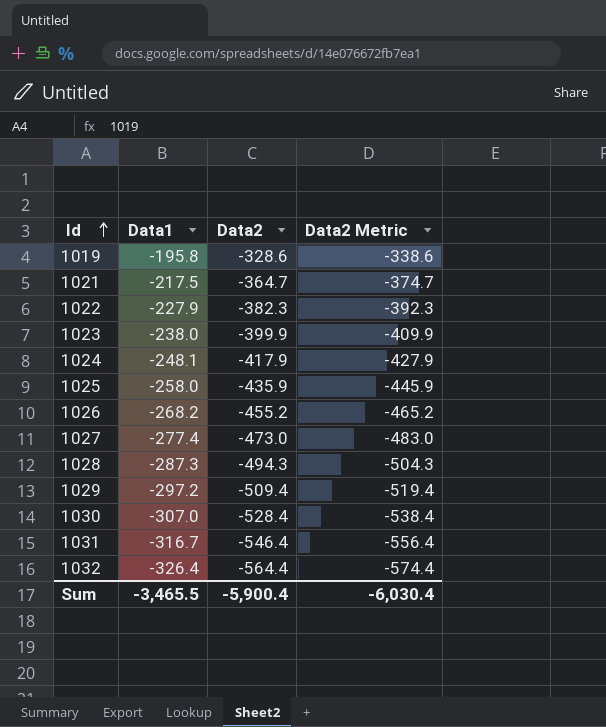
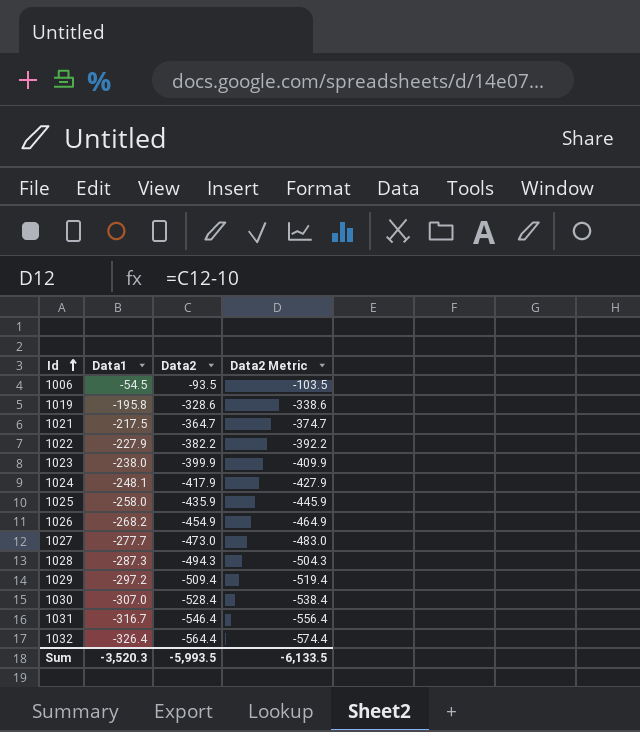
row 1006: none -> -54.5 | -93.5 | -103.5
1022 | Data2: -382.3 -> -382.2
1022 | Data2 Metric: -392.3 -> -392.2
1026 | Data2: -455.2 -> -454.9
1026 | Data2 Metric: -465.2 -> -464.9
1027 | Data1: -277.4 -> -277.7
Sum | Data1: -3,465.5 -> -3,520.3
Sum | Data2: -5,900.4 -> -5,993.5
Sum | Data2 Metric: -6,030.4 -> -6,133.5

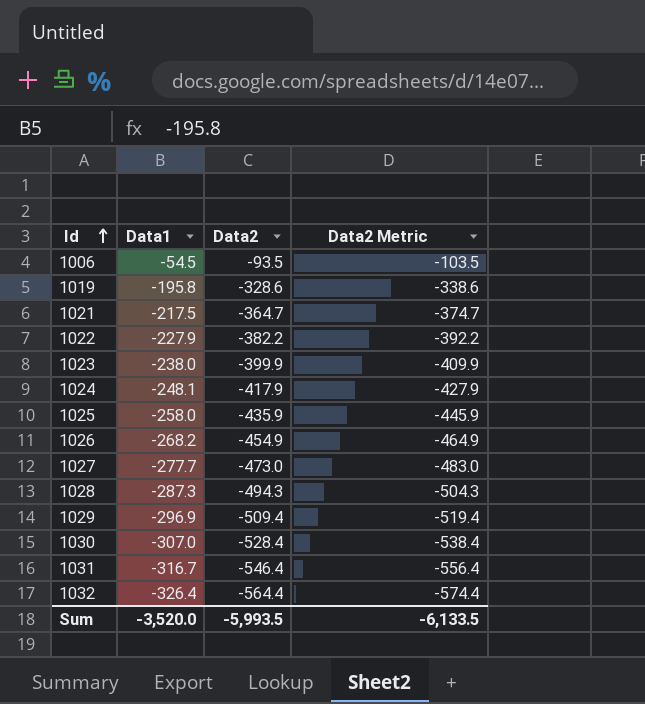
1029 | Data1: -297.2 -> -296.9
Sum | Data1: -3,520.3 -> -3,520.0

